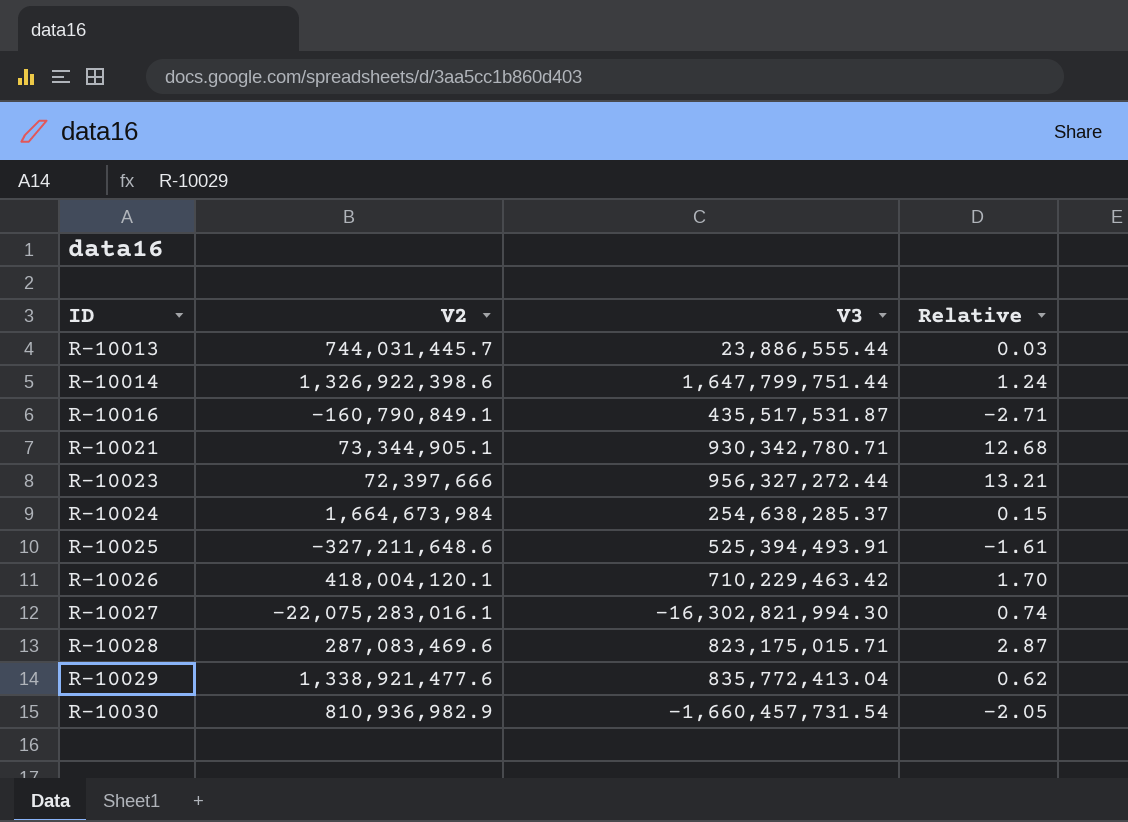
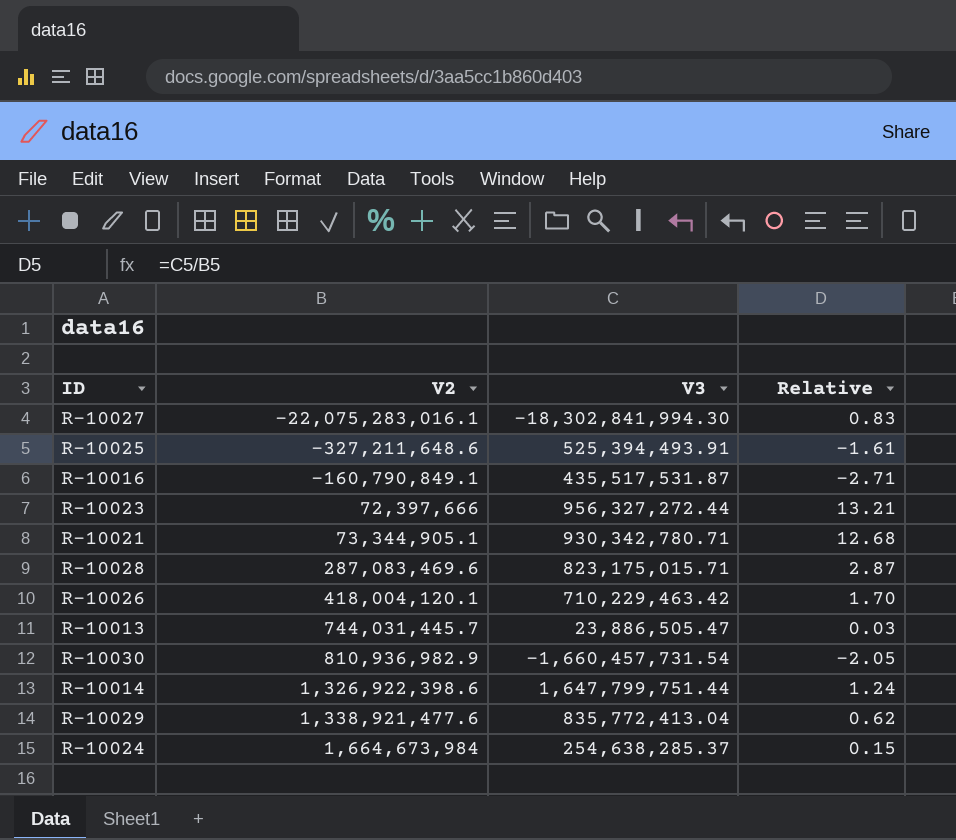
row order: ID ascending -> V2 ascending
R-10027 | V3: -16,302,821,994.30 -> -18,302,841,994.30
R-10027 | Relative: 0.74 -> 0.83
R-10013 | V3: 23,886,555.44 -> 23,886,505.47

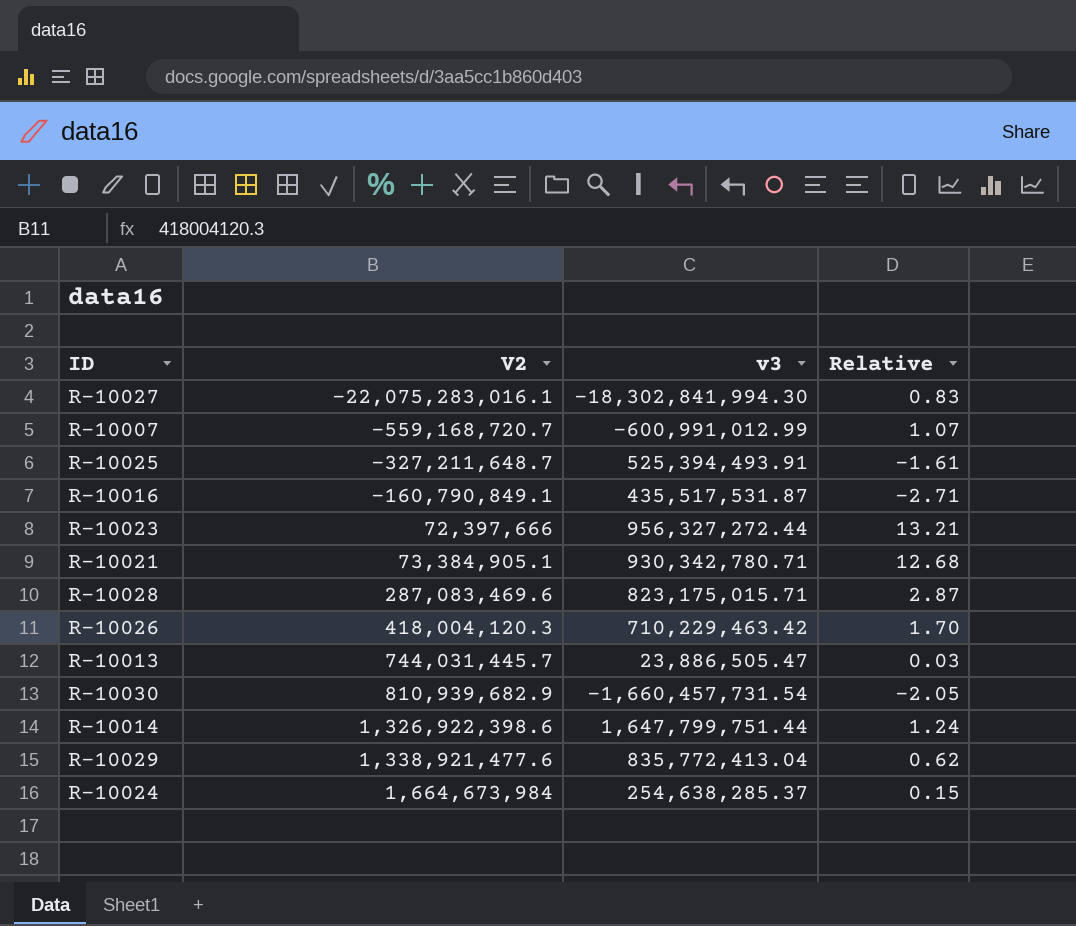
column name: V3 -> v3
row R-10007: none -> -559,168,720.7 | -600,991,012.99 | 1.07
R-10025 | V2: -327,211,648.6 -> -327,211,648.7
R-10021 | V2: 73,344,905.1 -> 73,384,905.1
R-10026 | V2: 418,004,120.1 -> 418,004,120.3
R-10030 | V2: 810,936,982.9 -> 810,939,682.9

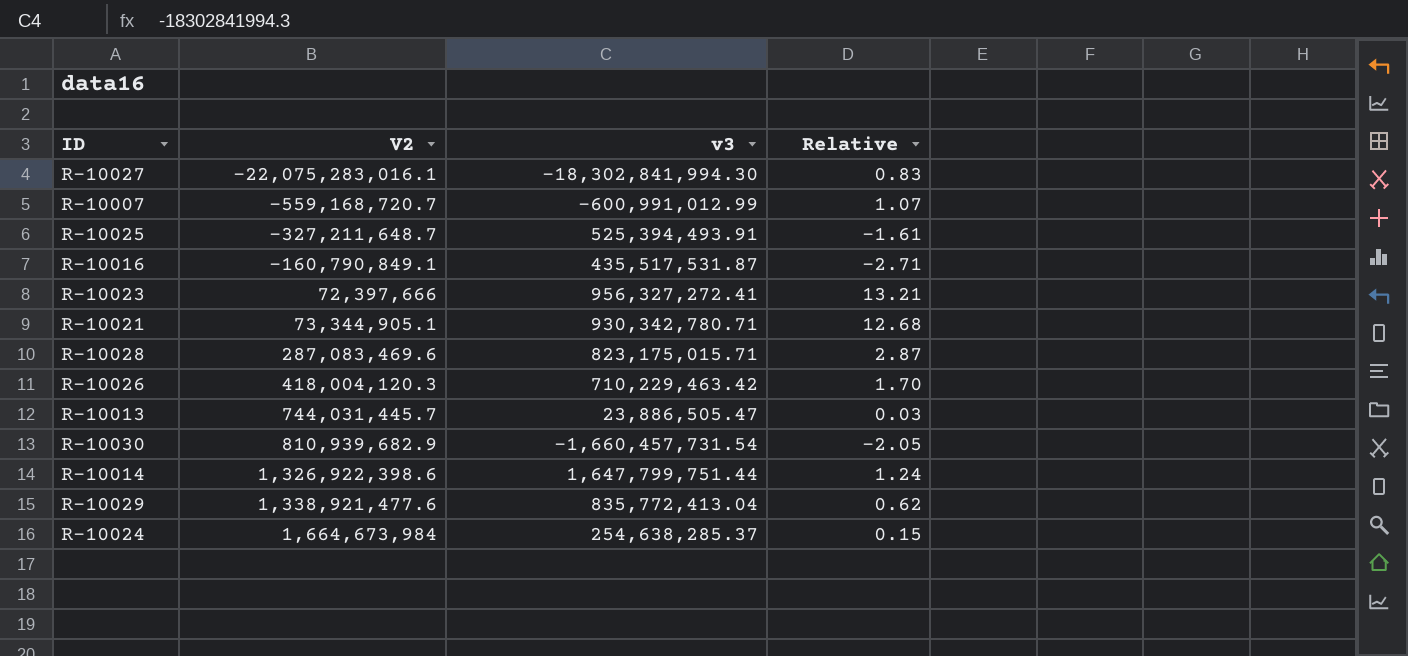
R-10023 | v3: 956,327,272.44 -> 956,327,272.41
R-10021 | V2: 73,384,905.1 -> 73,344,905.1

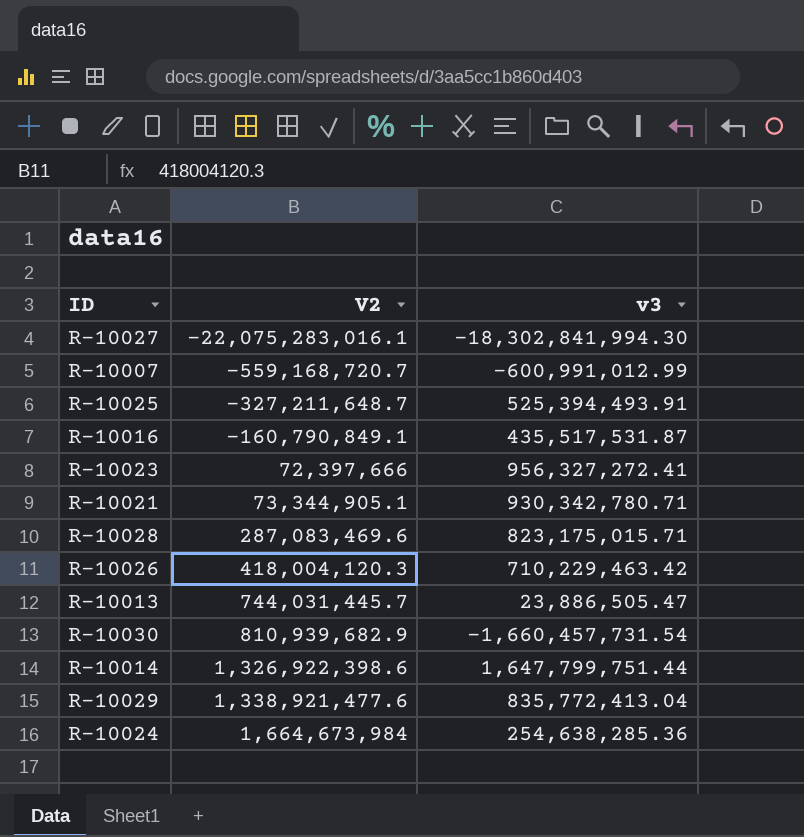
column Relative | formula: [v3] / [V2] -> none
R-10024 | v3: 254,638,285.37 -> 254,638,285.36

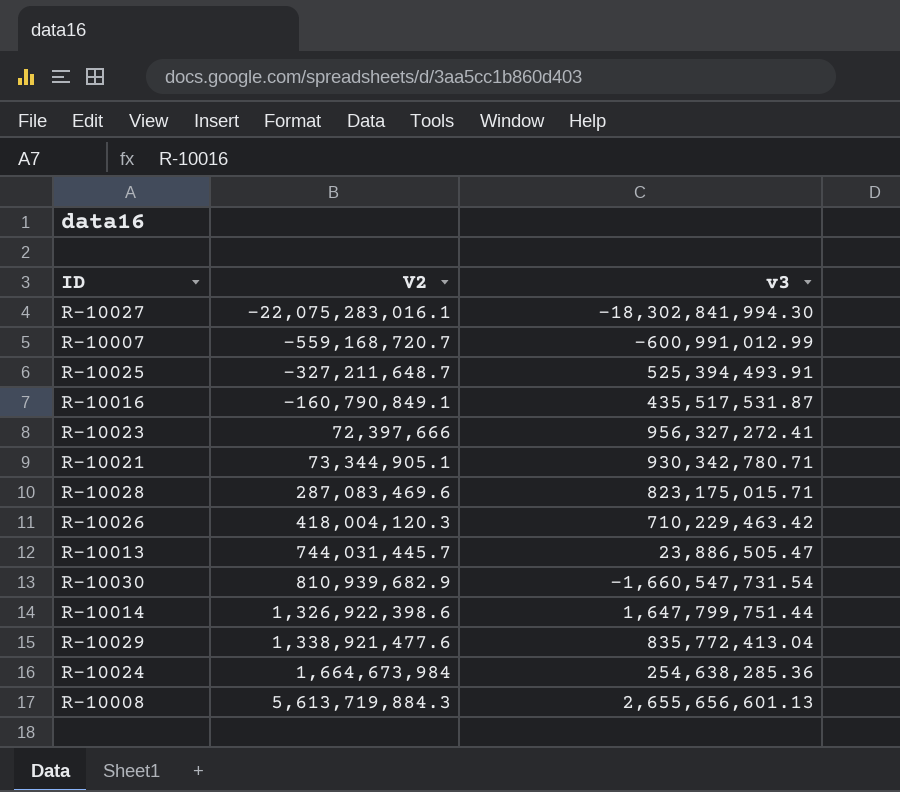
R-10030 | v3: -1,660,457,731.54 -> -1,660,547,731.54
row R-10008: none -> 5,613,719,884.3 | 2,655,656,601.13

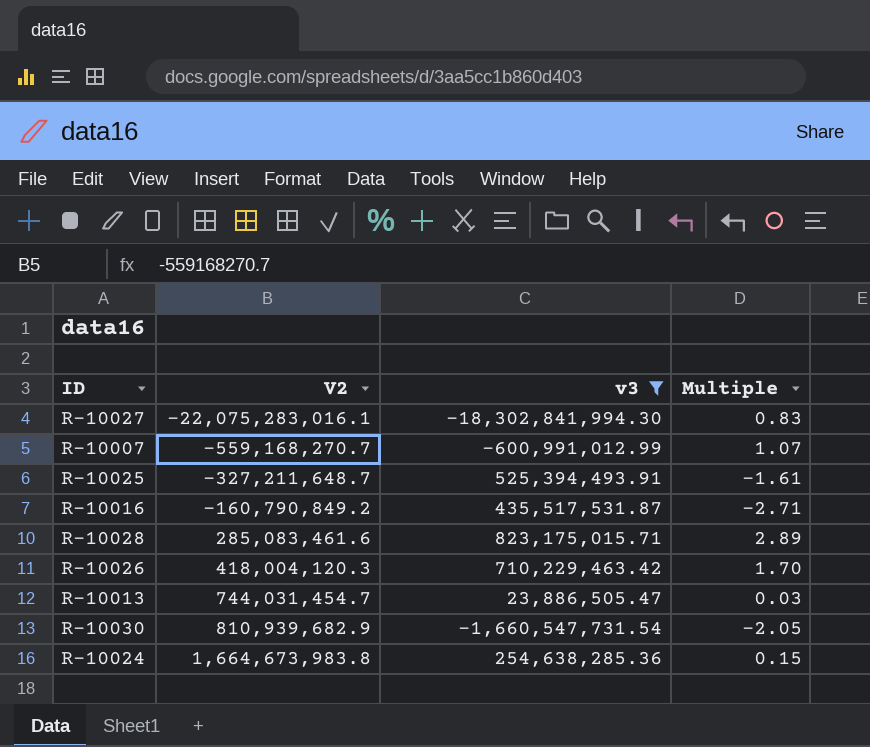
filter: none -> v3 <= 823,175,015.71
column Multiple | formula: none -> [v3] / [V2]
R-10007 | V2: -559,168,720.7 -> -559,168,270.7
R-10016 | V2: -160,790,849.1 -> -160,790,849.2
R-10028 | V2: 287,083,469.6 -> 285,083,461.6
R-10013 | V2: 744,031,445.7 -> 744,031,454.7
R-10024 | V2: 1,664,673,984 -> 1,664,673,983.8

